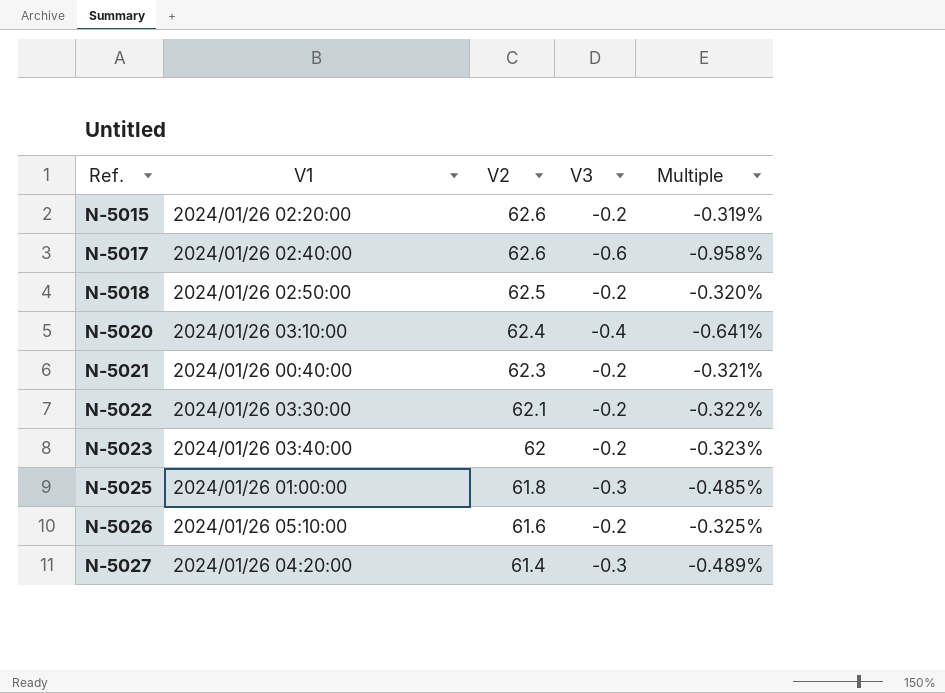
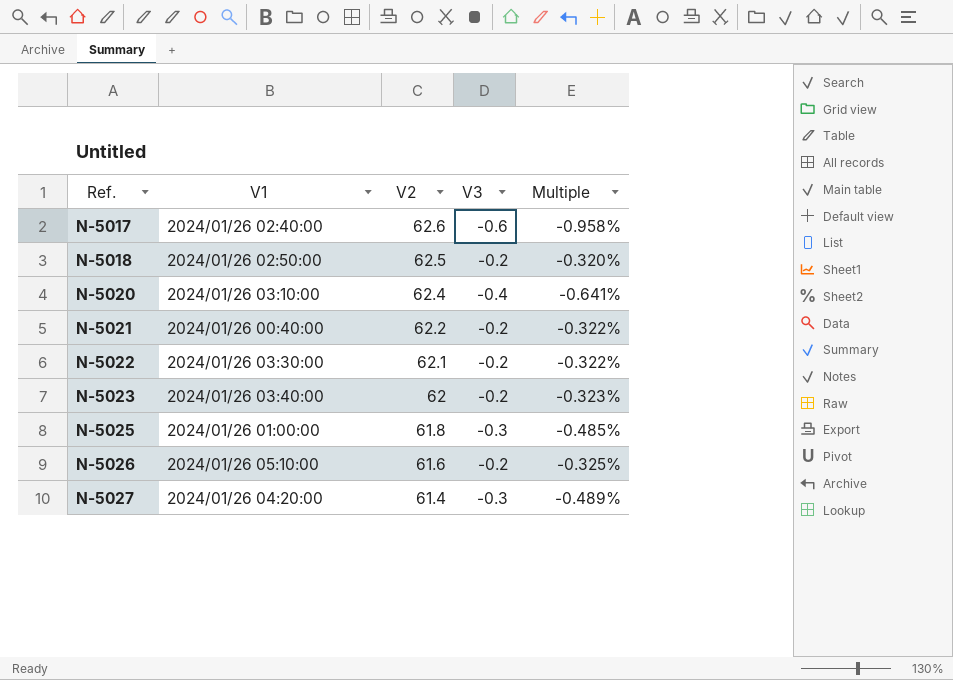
row N-5015: 2024/01/26 02:20:00 | 62.6 | -0.2 | -0.319% -> none
N-5021 | V2: 62.3 -> 62.2
N-5021 | Multiple: -0.321% -> -0.322%

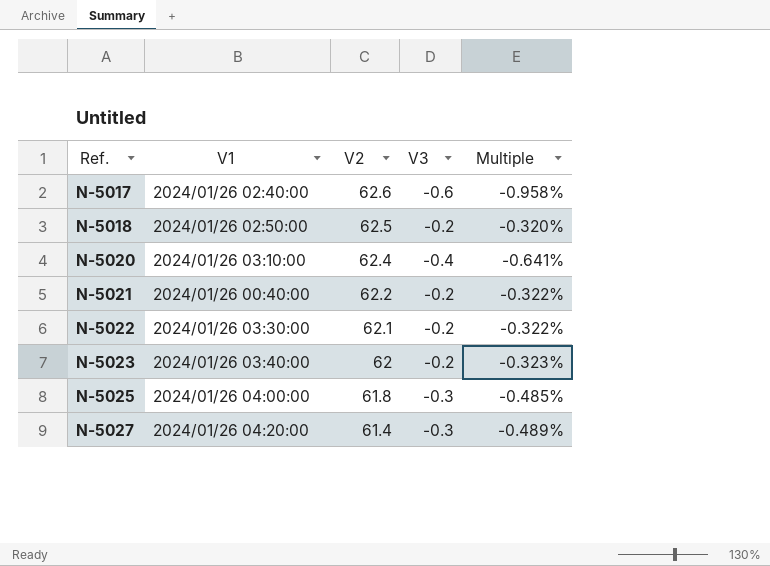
row N-5026: 2024/01/26 05:10:00 | 61.6 | -0.2 | -0.325% -> none
N-5025 | V1: 2024/01/26 01:00:00 -> 2024/01/26 04:00:00

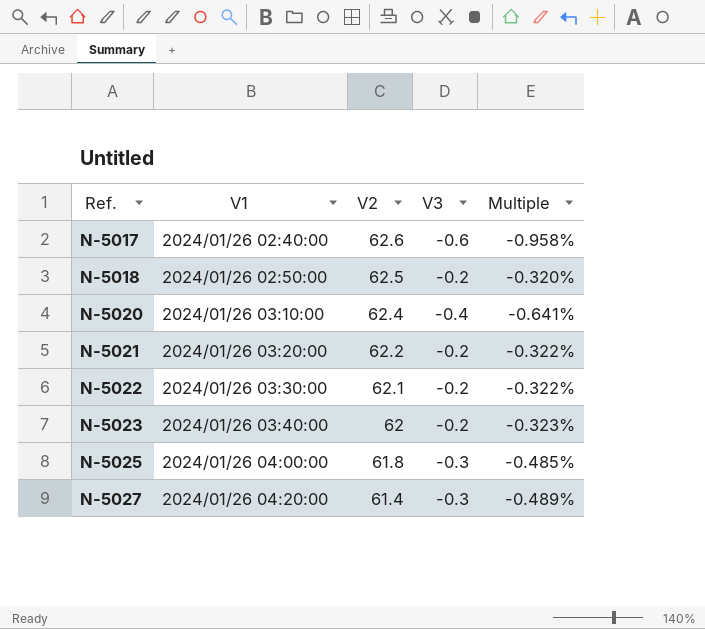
N-5021 | V1: 2024/01/26 00:40:00 -> 2024/01/26 03:20:00

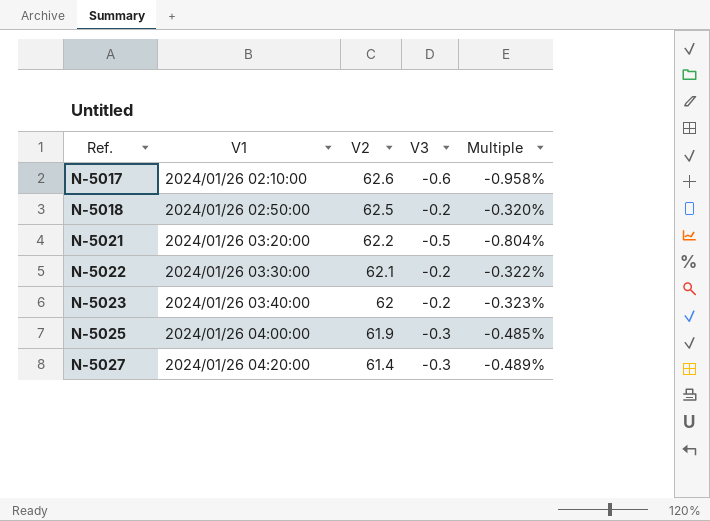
row N-5020: 2024/01/26 03:10:00 | 62.4 | -0.4 | -0.641% -> none
N-5017 | V1: 2024/01/26 02:40:00 -> 2024/01/26 02:10:00
N-5021 | V3: -0.2 -> -0.5
N-5021 | Multiple: -0.322% -> -0.804%
N-5025 | V2: 61.8 -> 61.9

